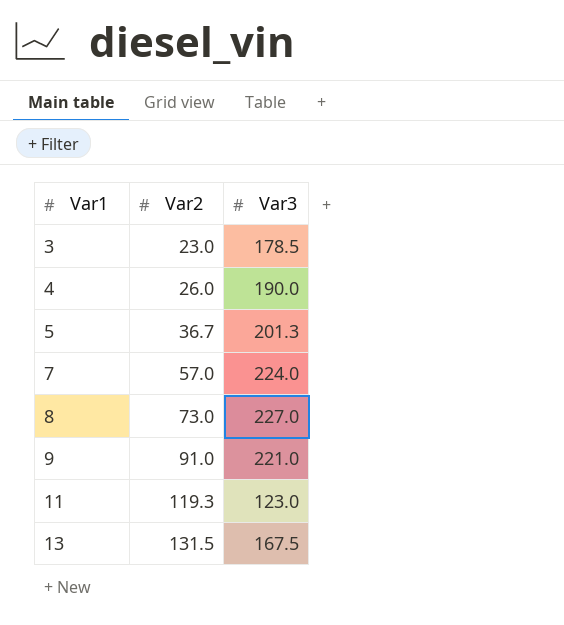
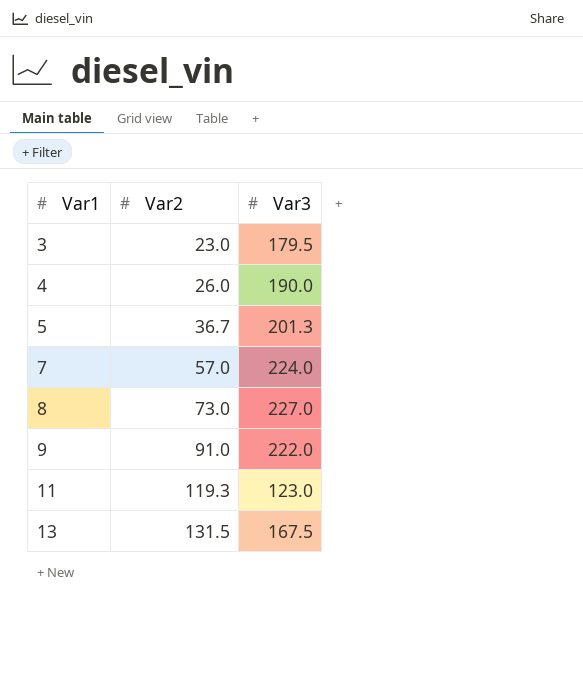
3 | Var3: 178.5 -> 179.5
9 | Var3: 221.0 -> 222.0

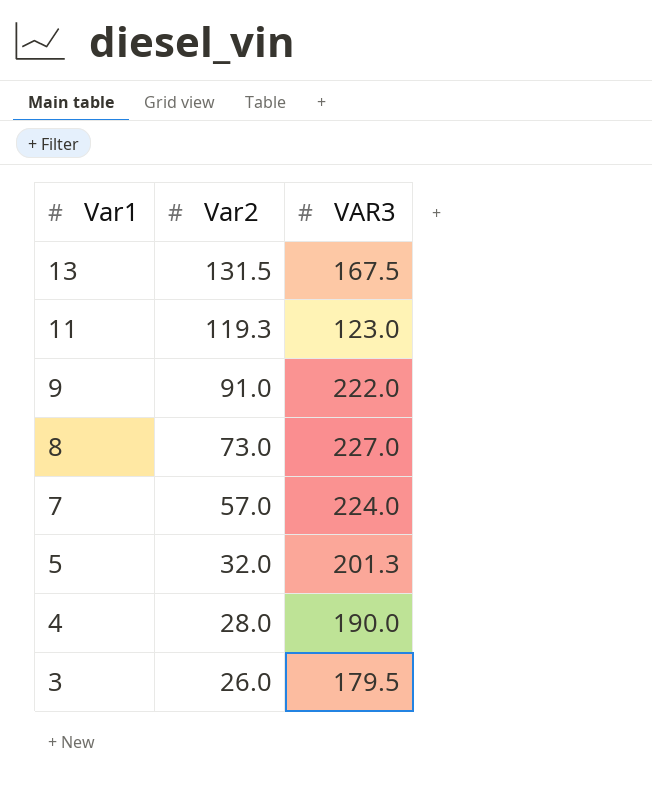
row order: Var1 ascending -> Var1 descending
column name: Var3 -> VAR3
5 | Var2: 36.7 -> 32.0
4 | Var2: 26.0 -> 28.0
3 | Var2: 23.0 -> 26.0

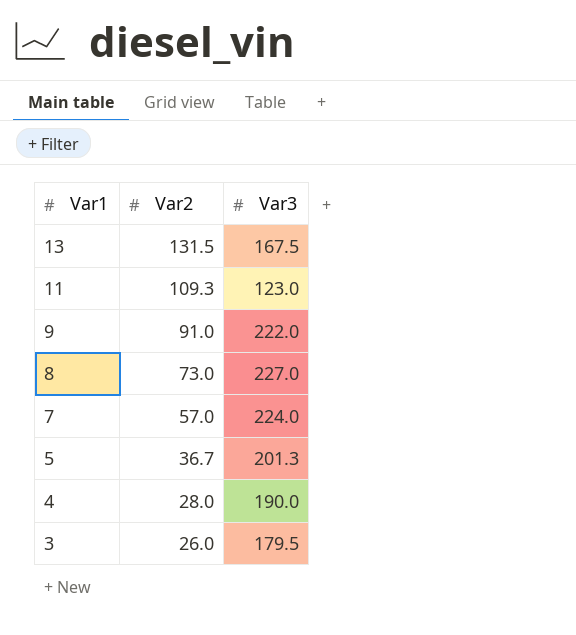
column name: VAR3 -> Var3
11 | Var2: 119.3 -> 109.3
5 | Var2: 32.0 -> 36.7

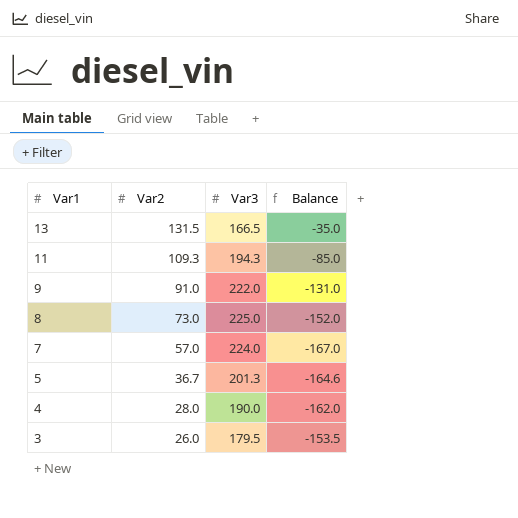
column Balance | formula: none -> [Var2] - [Var3]
13 | Var3: 167.5 -> 166.5
11 | Var3: 123.0 -> 194.3
8 | Var3: 227.0 -> 225.0

